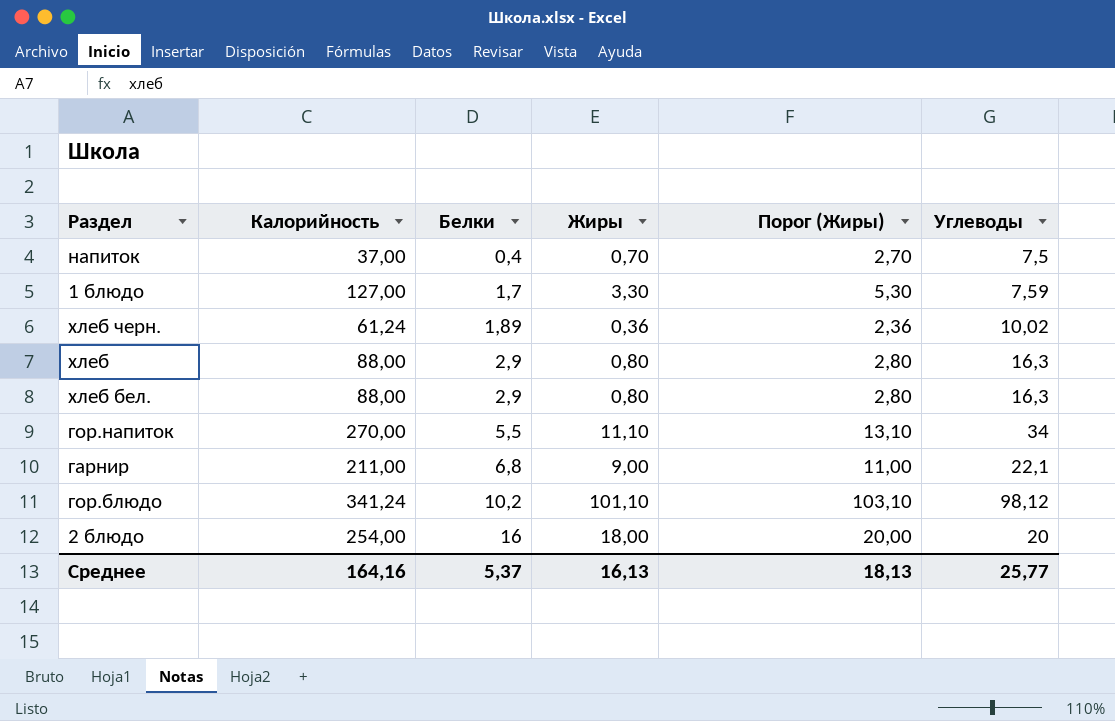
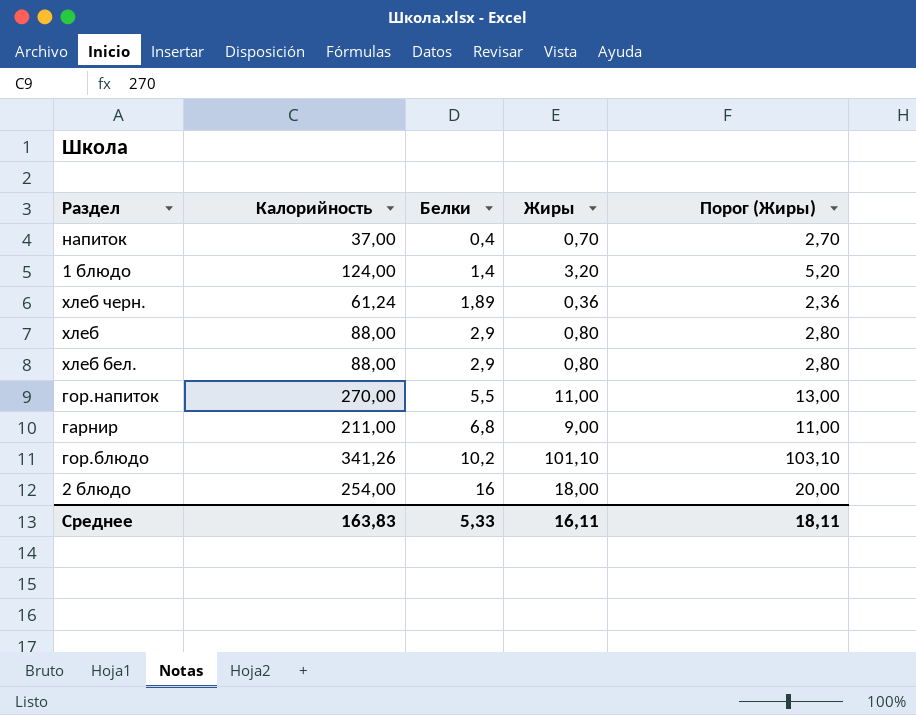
column Углеводы | position: 6 -> none
1 блюдо | Калорийность: 127,00 -> 124,00
1 блюдо | Белки: 1,7 -> 1,4
1 блюдо | Жиры: 3,30 -> 3,20
1 блюдо | Порог (Жиры): 5,30 -> 5,20
гор.напиток | Жиры: 11,10 -> 11,00
гор.напиток | Порог (Жиры): 13,10 -> 13,00
гор.блюдо | Калорийность: 341,24 -> 341,26
Среднее | Калорийность: 164,16 -> 163,83
Среднее | Белки: 5,37 -> 5,33
Среднее | Жиры: 16,13 -> 16,11
Среднее | Порог (Жиры): 18,13 -> 18,11

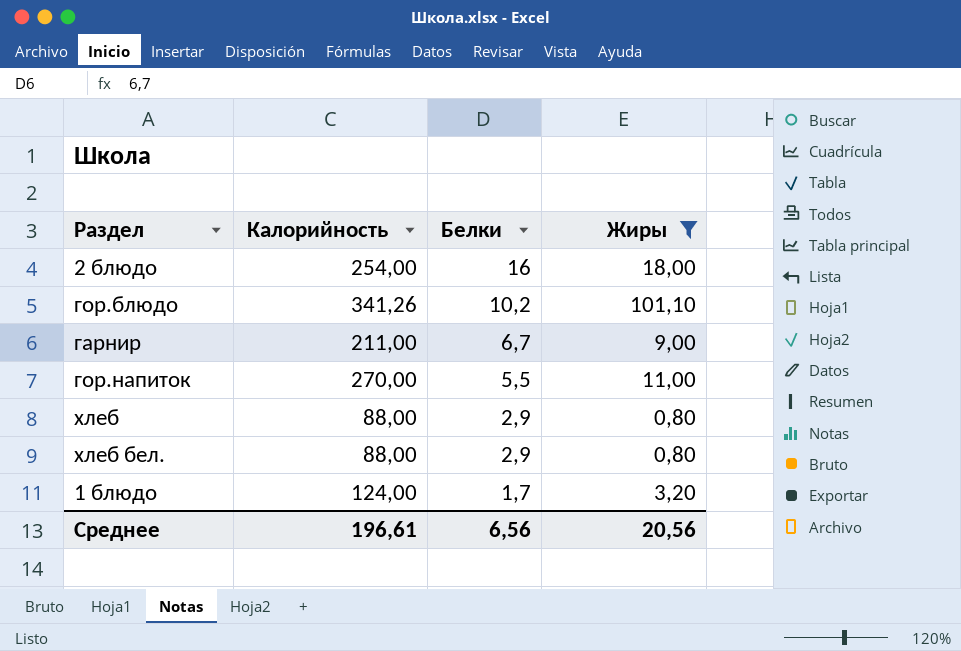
filter: none -> Жиры >= 0,80
row order: Белки ascending -> Белки descending
column Порог (Жиры) | formula: [Жиры] + 2 -> none
гарнир | Белки: 6,8 -> 6,7
1 блюдо | Белки: 1,4 -> 1,7
Среднее | Калорийность: 163,83 -> 196,61
Среднее | Белки: 5,33 -> 6,56
Среднее | Жиры: 16,11 -> 20,56

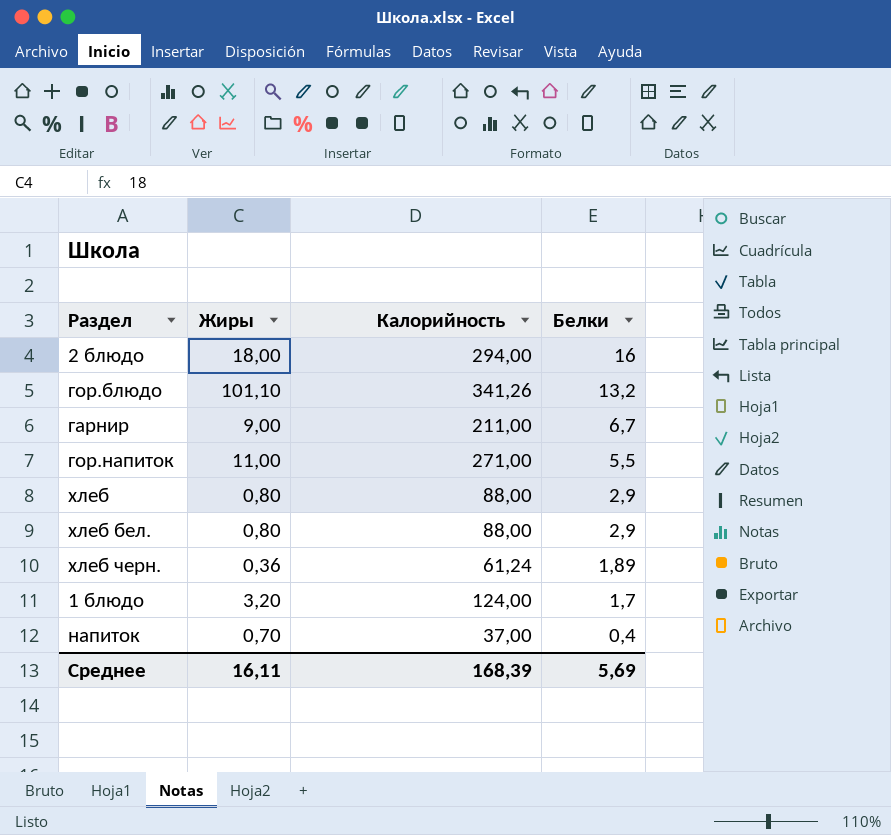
filter: Жиры >= 0,80 -> none
column Жиры | position: 4 -> 2
2 блюдо | Калорийность: 254,00 -> 294,00
гор.блюдо | Белки: 10,2 -> 13,2
гор.напиток | Калорийность: 270,00 -> 271,00
Среднее | Жиры: 20,56 -> 16,11
Среднее | Калорийность: 196,61 -> 168,39
Среднее | Белки: 6,56 -> 5,69

